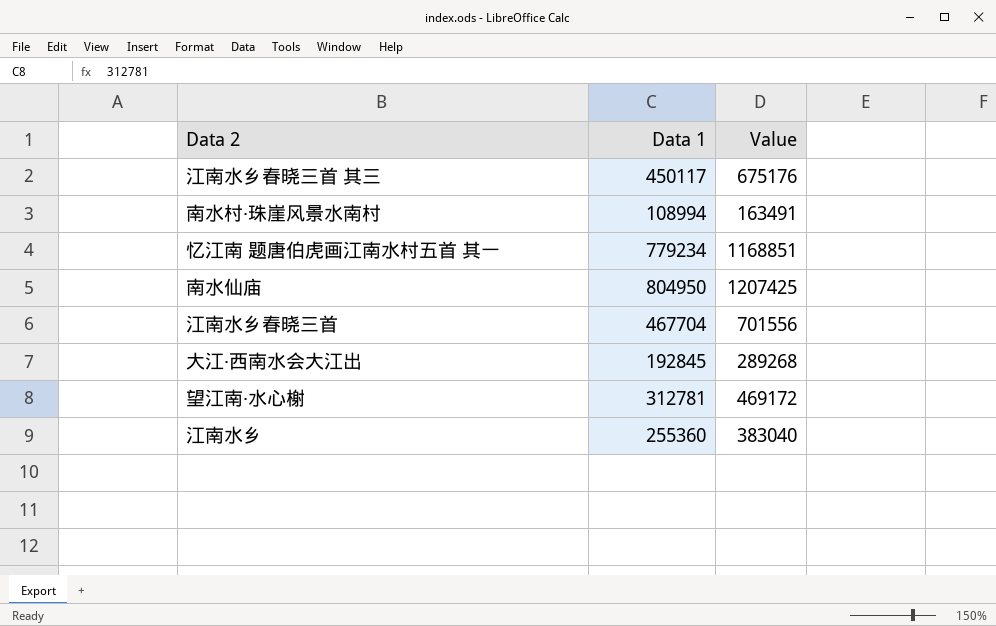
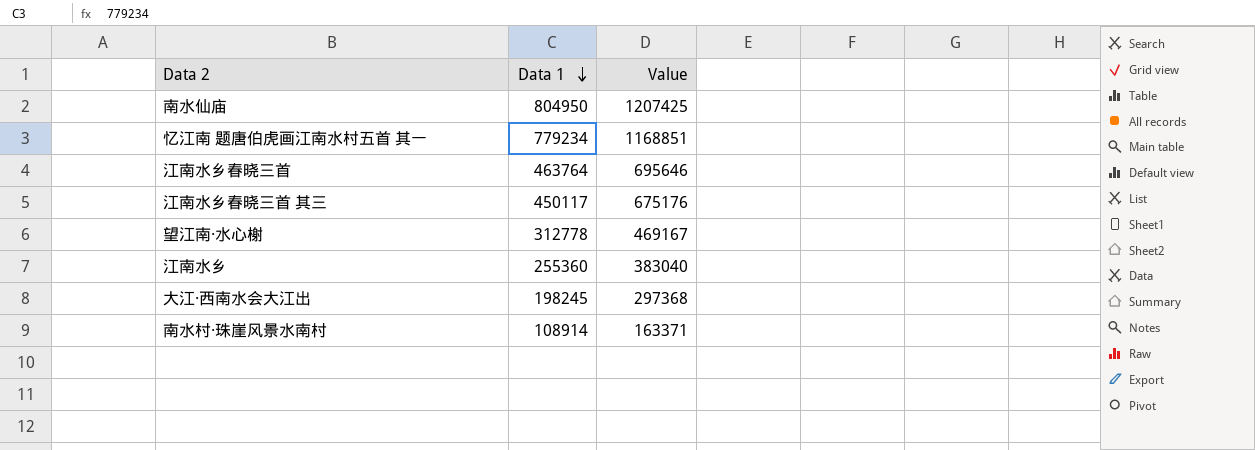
row order: none -> Data 1 descending
江南水乡春晓三首 | Data 1: 467704 -> 463764
江南水乡春晓三首 | Value: 701556 -> 695646
望江南·水心榭 | Data 1: 312781 -> 312778
望江南·水心榭 | Value: 469172 -> 469167
大江·西南水会大江出 | Data 1: 192845 -> 198245
大江·西南水会大江出 | Value: 289268 -> 297368
南水村·珠崖风景水南村 | Data 1: 108994 -> 108914
南水村·珠崖风景水南村 | Value: 163491 -> 163371

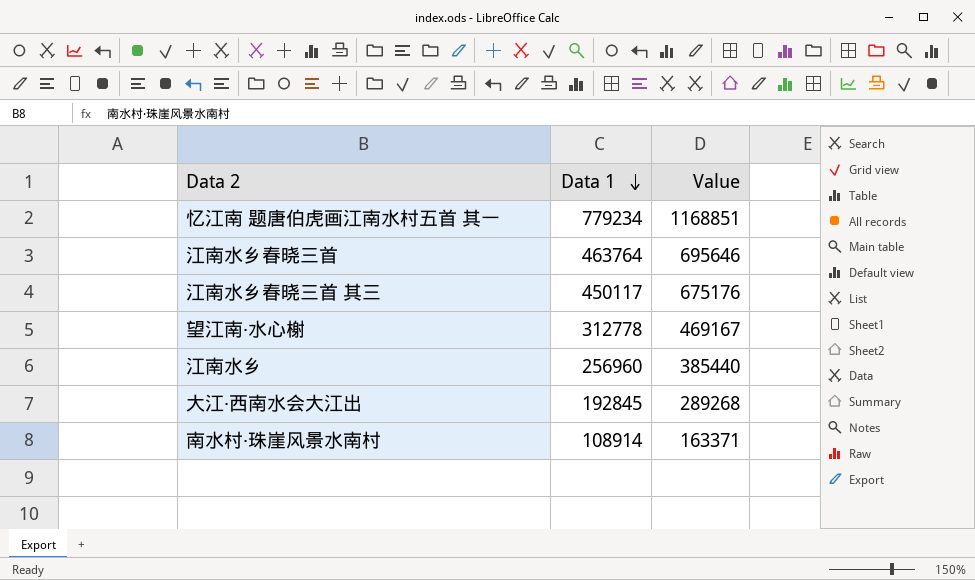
row 南水仙庙: 804950 | 1207425 -> none
江南水乡 | Data 1: 255360 -> 256960
江南水乡 | Value: 383040 -> 385440
大江·西南水会大江出 | Data 1: 198245 -> 192845
大江·西南水会大江出 | Value: 297368 -> 289268

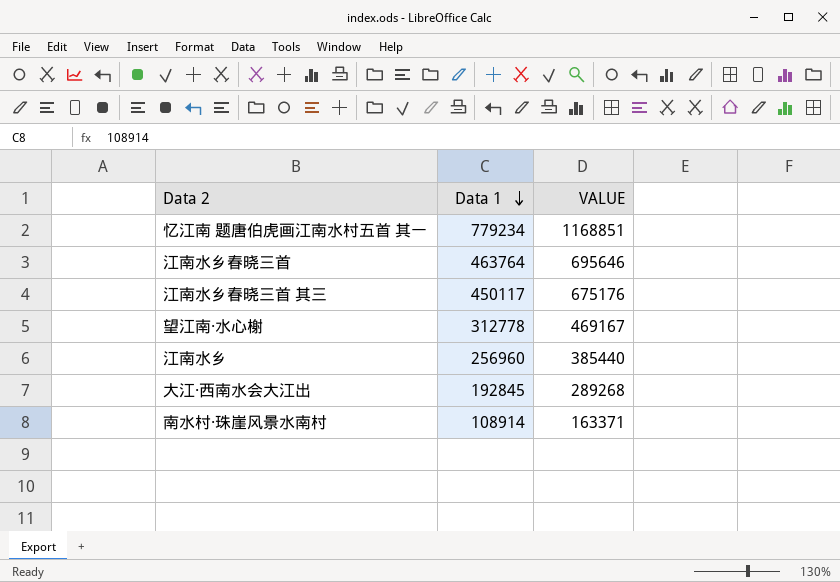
column name: Value -> VALUE

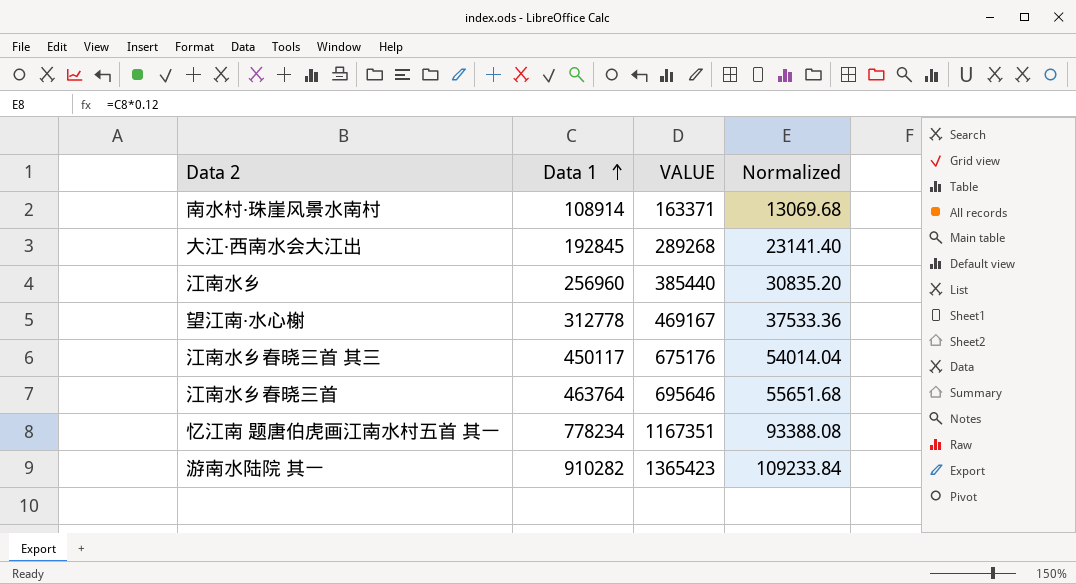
row order: Data 1 descending -> Data 1 ascending
column Normalized | formula: none -> [Data 1] * 0.12
忆江南 题唐伯虎画江南水村五首 其一 | Data 1: 779234 -> 778234
忆江南 题唐伯虎画江南水村五首 其一 | VALUE: 1168851 -> 1167351
row 游南水陆院 其一: none -> 910282 | 1365423 | 109233.84

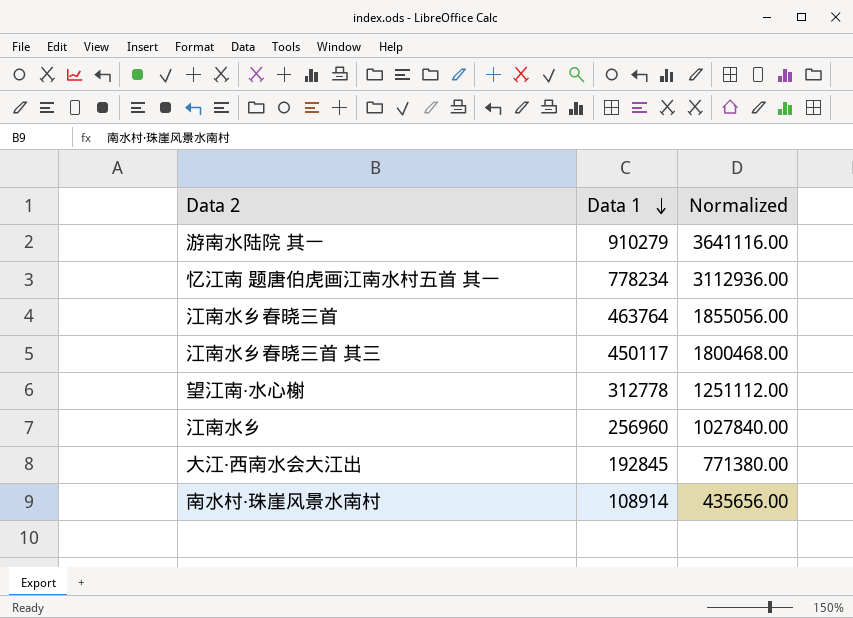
row order: Data 1 ascending -> Data 1 descending
column VALUE | formula: [Data 1] * 1.5 -> none
column Normalized | formula: [Data 1] * 0.12 -> [Data 1] * 4
游南水陆院 其一 | Data 1: 910282 -> 910279

